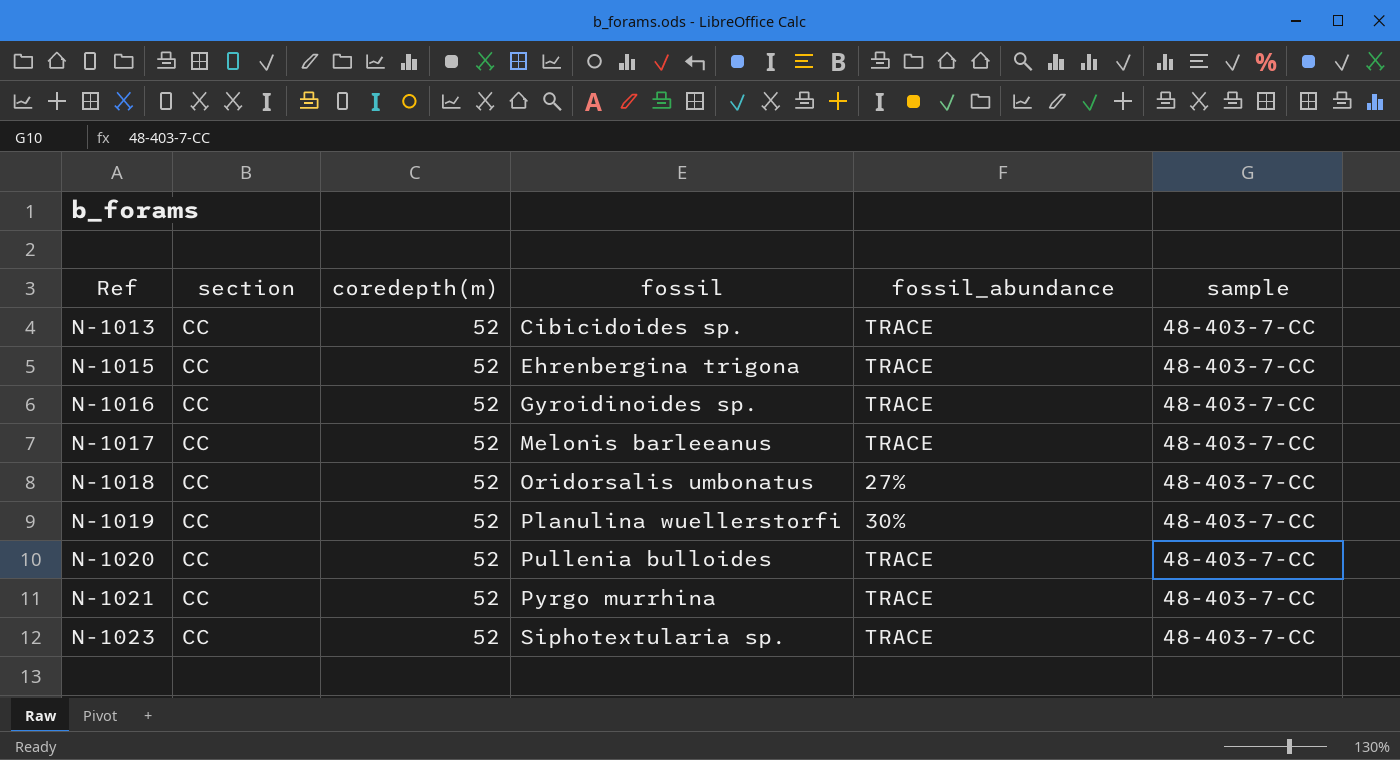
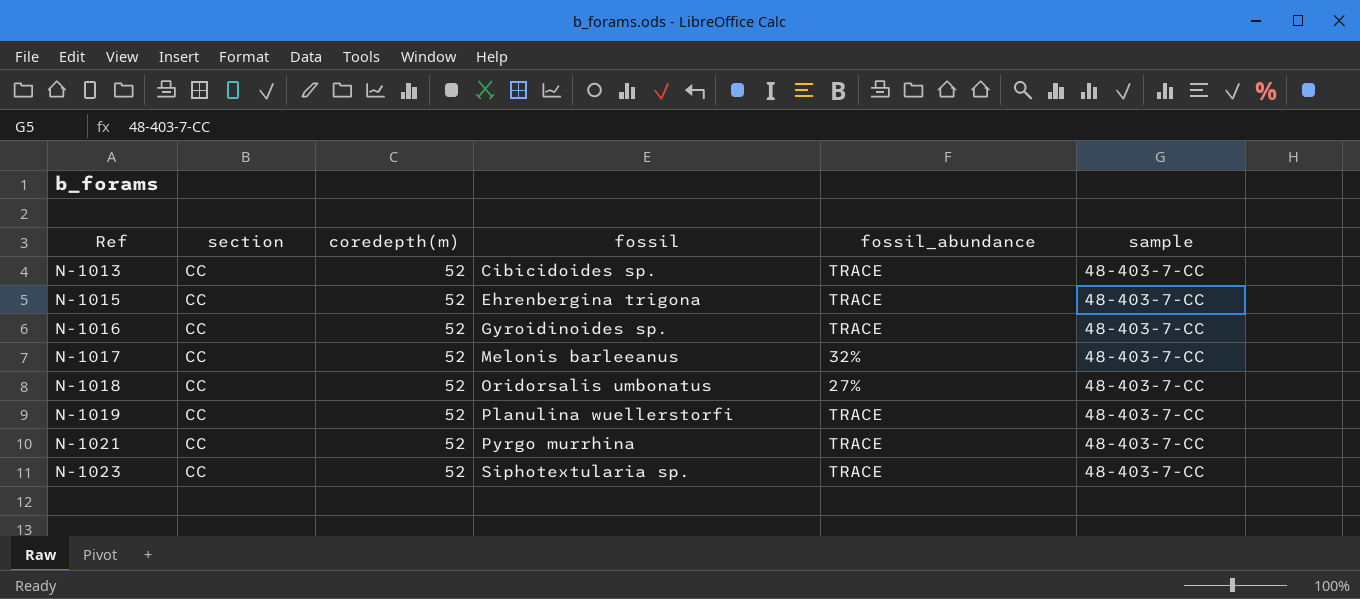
row N-1020: CC | 52 | Pullenia bulloides | TRACE | 48-403-7-CC -> none
N-1017 | fossil_abundance: TRACE -> 32%
N-1019 | fossil_abundance: 30% -> TRACE

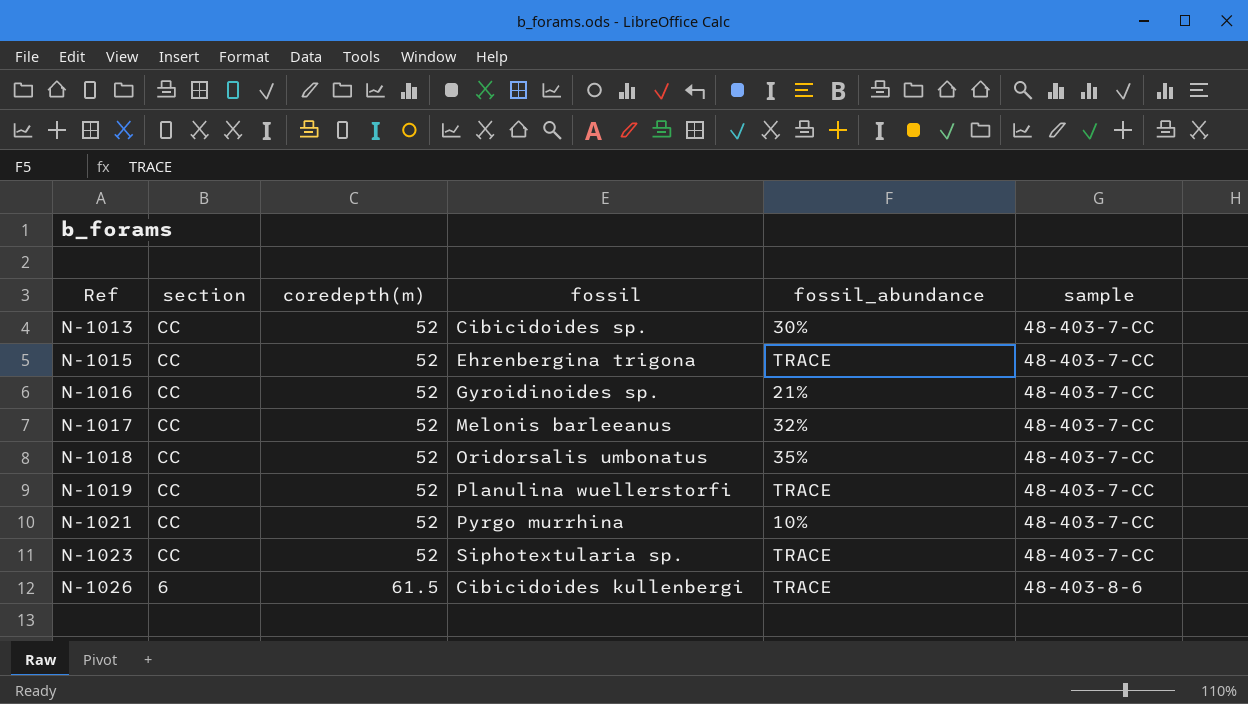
N-1013 | fossil_abundance: TRACE -> 30%
N-1016 | fossil_abundance: TRACE -> 21%
N-1018 | fossil_abundance: 27% -> 35%
N-1021 | fossil_abundance: TRACE -> 10%
row N-1026: none -> 6 | 61.5 | Cibicidoides kullenbergi | TRACE | 48-403-8-6

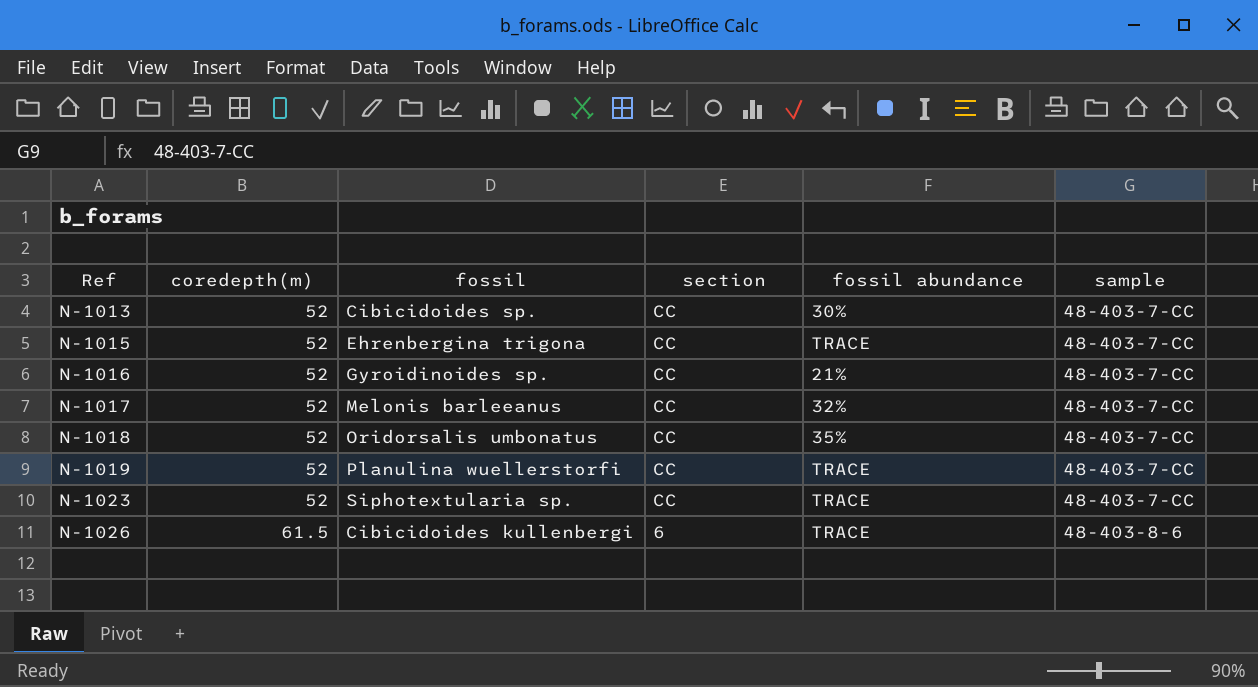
column section | position: 2 -> 4
column name: fossil_abundance -> fossil abundance
row N-1021: CC | 52 | Pyrgo murrhina | 10% | 48-403-7-CC -> none

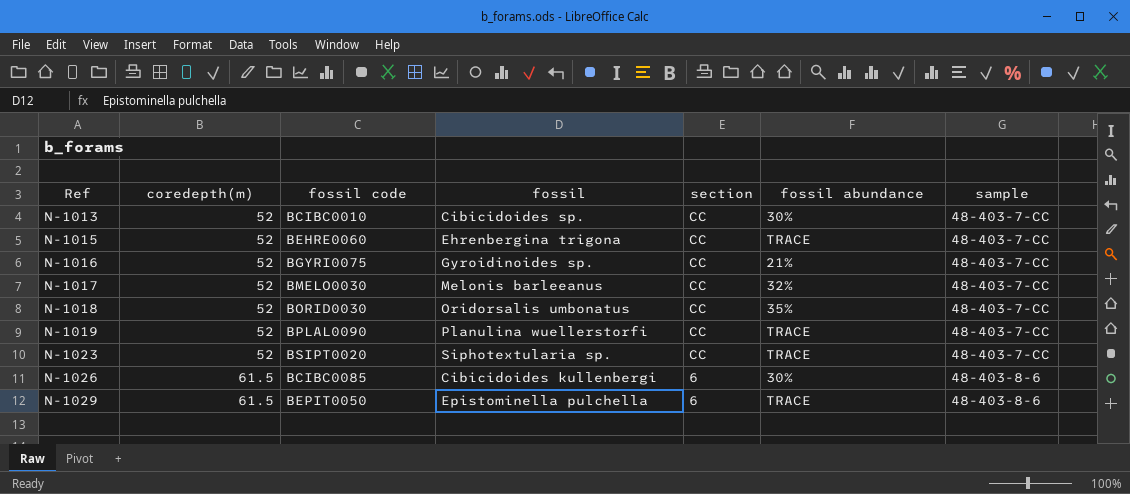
column fossil code | position: none -> 3
N-1026 | fossil abundance: TRACE -> 30%
row N-1029: none -> 61.5 | BEPIT0050 | Epistominella pulchella | 6 | TRACE | 48-403-8-6

